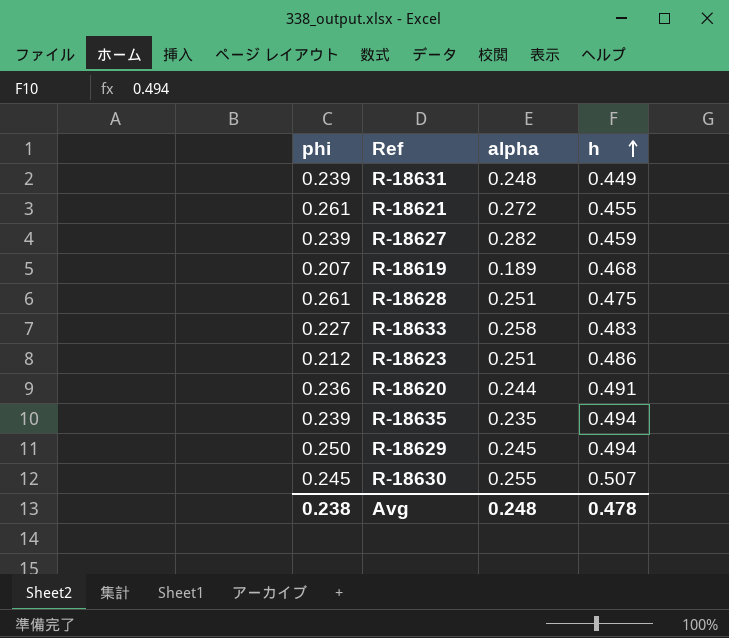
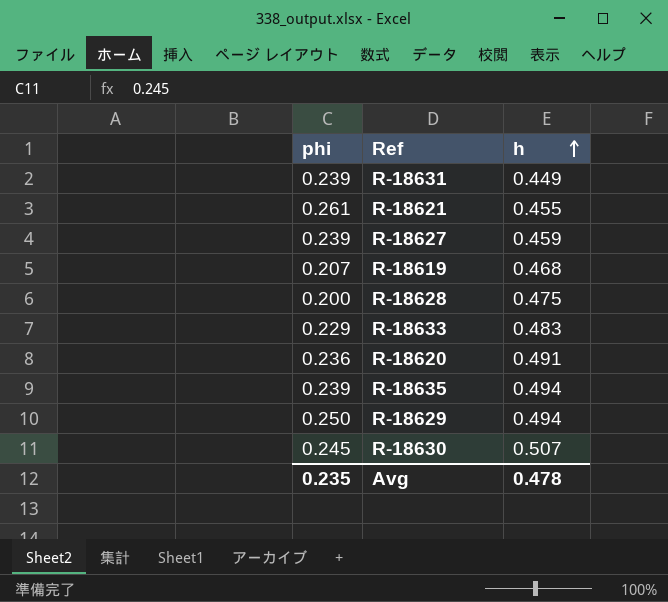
column alpha | position: 3 -> none
row R-18623: 0.212 | 0.251 | 0.486 -> none
R-18628 | phi: 0.261 -> 0.200
R-18633 | phi: 0.227 -> 0.229
Avg | phi: 0.238 -> 0.235

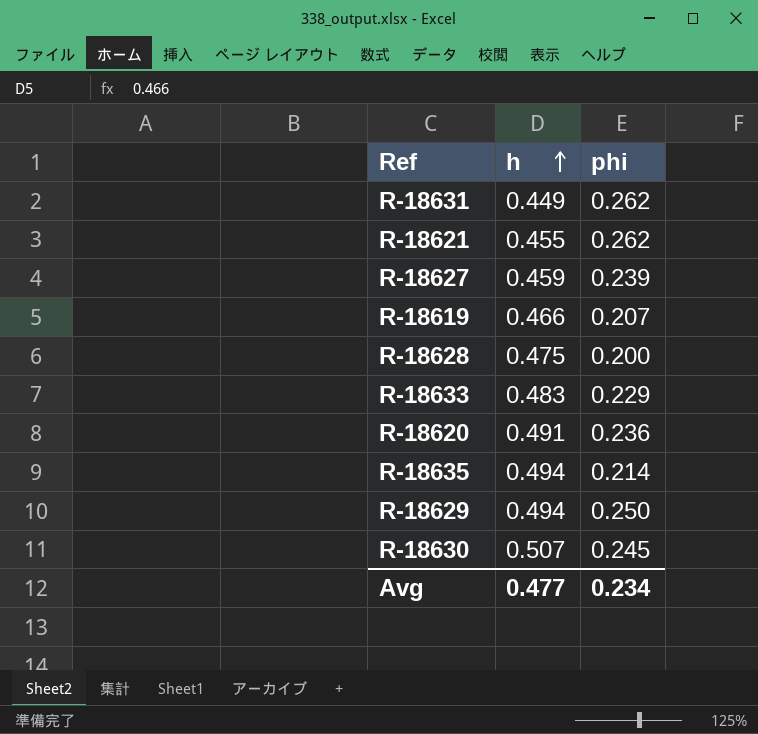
column phi | position: 1 -> 3
R-18631 | phi: 0.239 -> 0.262
R-18621 | phi: 0.261 -> 0.262
R-18619 | h: 0.468 -> 0.466
R-18635 | phi: 0.239 -> 0.214
Avg | h: 0.478 -> 0.477
Avg | phi: 0.235 -> 0.234

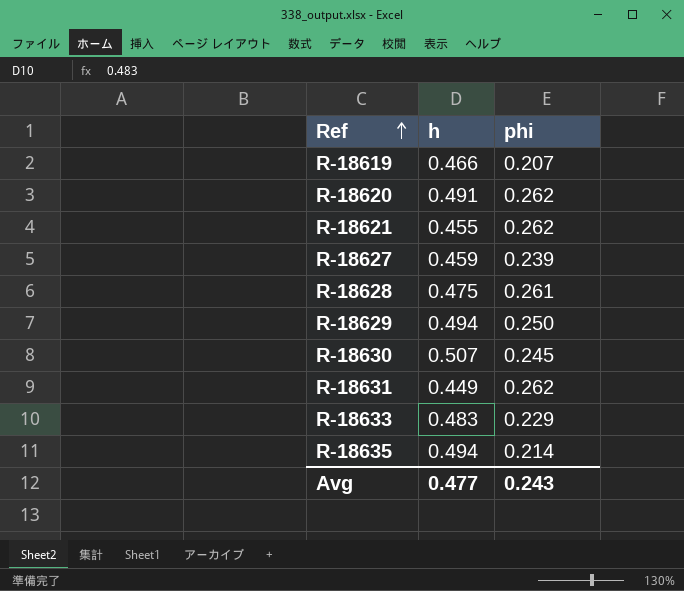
row order: h ascending -> Ref ascending
R-18620 | phi: 0.236 -> 0.262
R-18628 | phi: 0.200 -> 0.261
Avg | phi: 0.234 -> 0.243

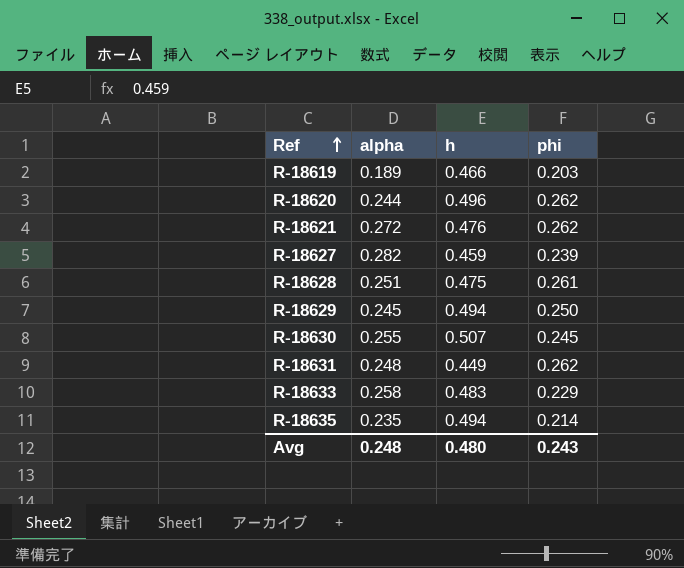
column alpha | position: none -> 2
R-18619 | phi: 0.207 -> 0.203
R-18620 | h: 0.491 -> 0.496
R-18621 | h: 0.455 -> 0.476
Avg | h: 0.477 -> 0.480

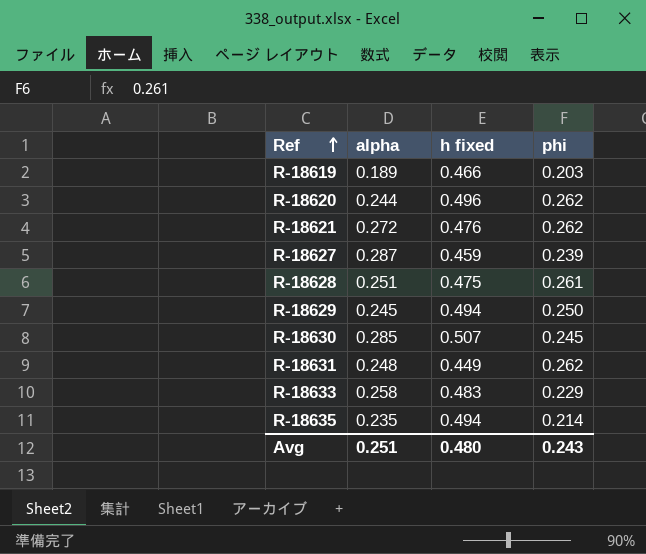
column name: h -> h fixed
R-18627 | alpha: 0.282 -> 0.287
R-18630 | alpha: 0.255 -> 0.285
Avg | alpha: 0.248 -> 0.251

